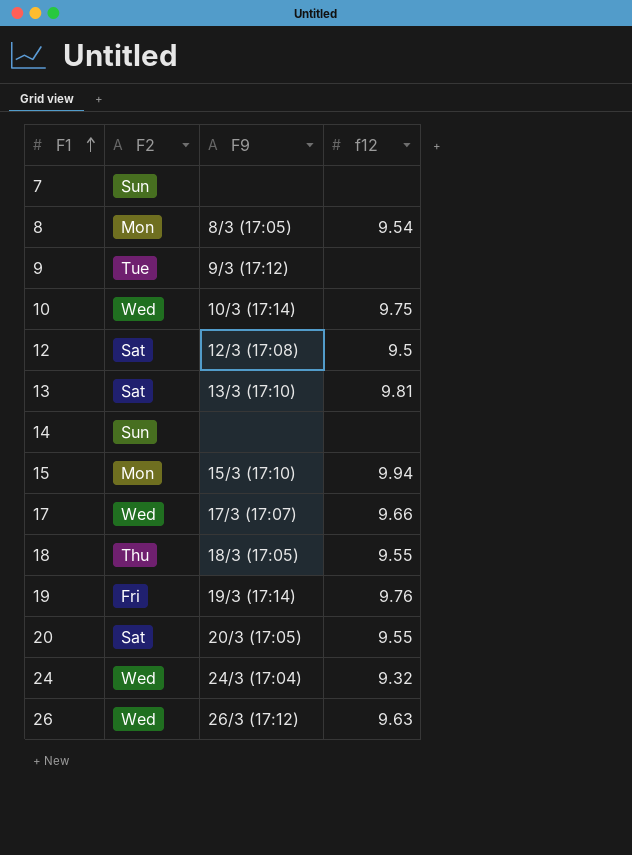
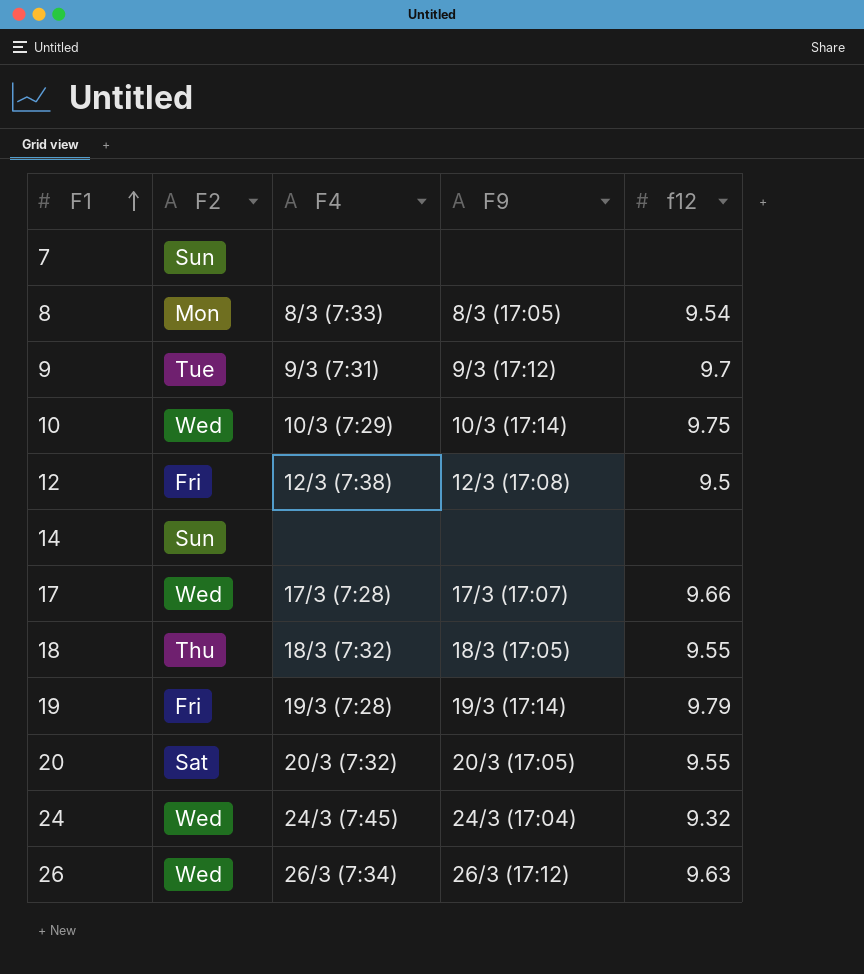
column F4 | position: none -> 3
row 13: Sat | 13/3 (17:10) | 9.81 -> none
row 15: Mon | 15/3 (17:10) | 9.94 -> none
9 | f12: none -> 9.7
12 | F2: Sat -> Fri
19 | f12: 9.76 -> 9.79

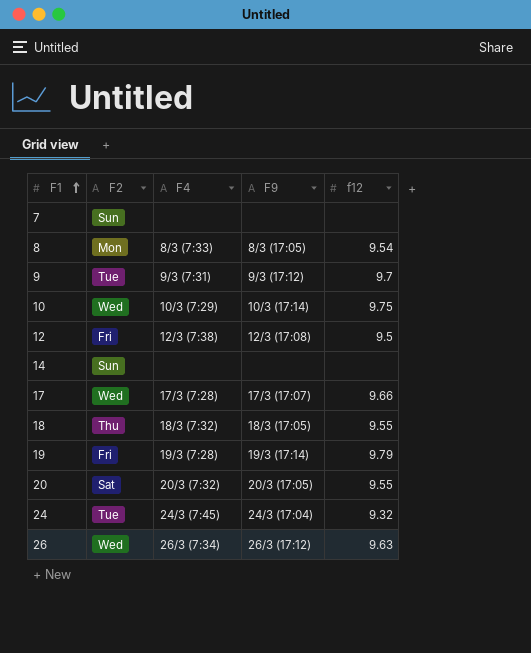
24 | F2: Wed -> Tue

